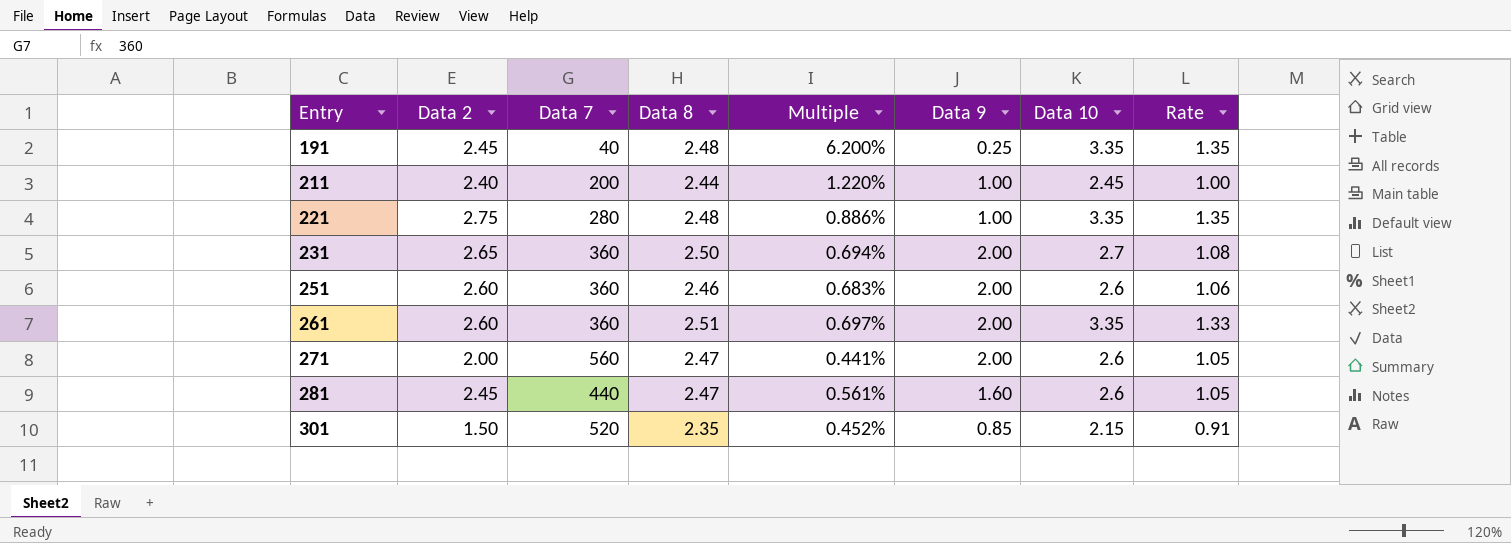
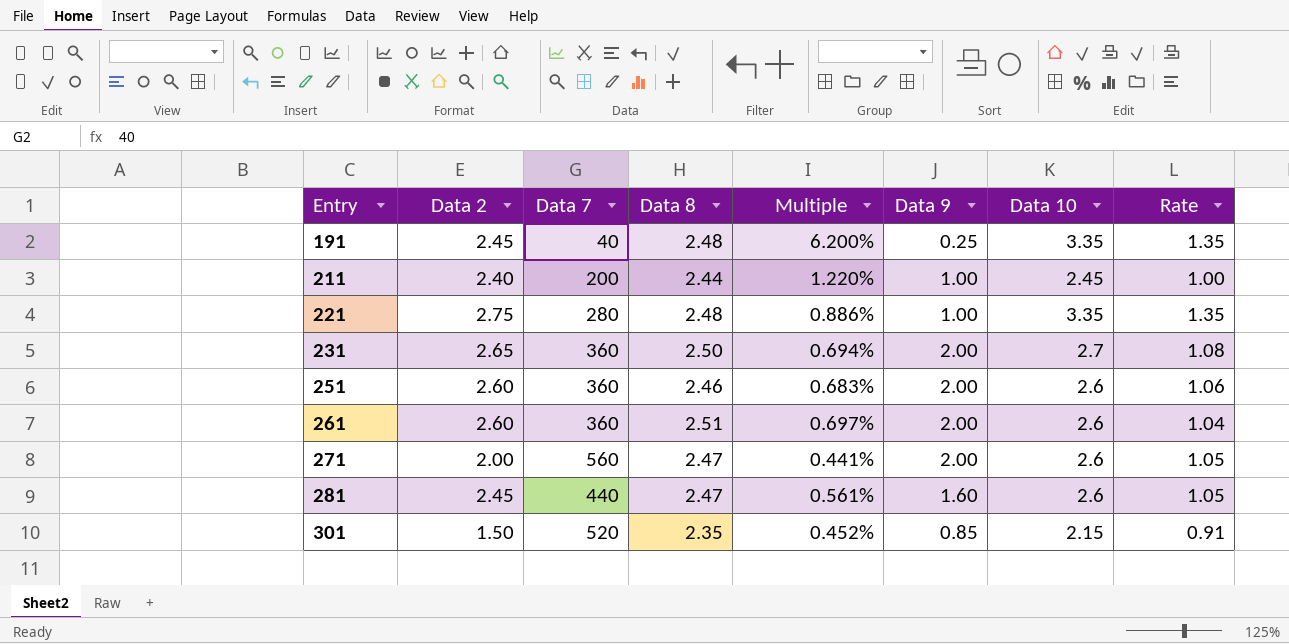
261 | Data 10: 3.35 -> 2.6
261 | Rate: 1.33 -> 1.04

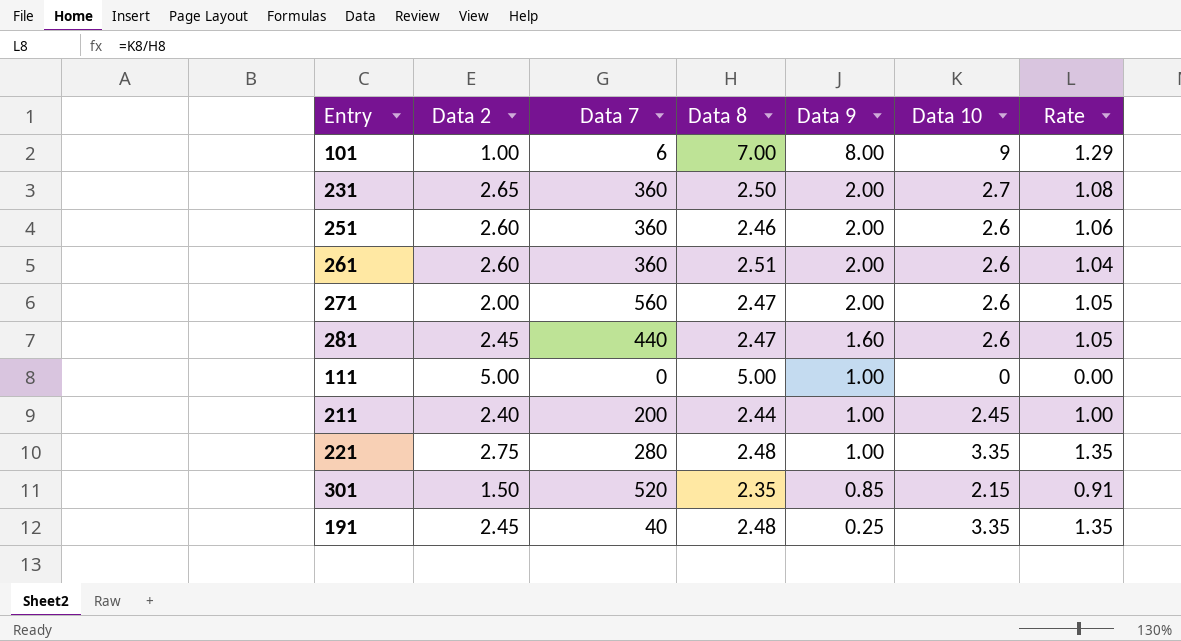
row order: Entry ascending -> Data 9 descending
column Multiple | formula: [Data 8] / [Data 7] -> none
row 101: none -> 1.00 | 6 | 7.00 | 8.00 | 9 | 1.29
row 111: none -> 5.00 | 0 | 5.00 | 1.00 | 0 | 0.00

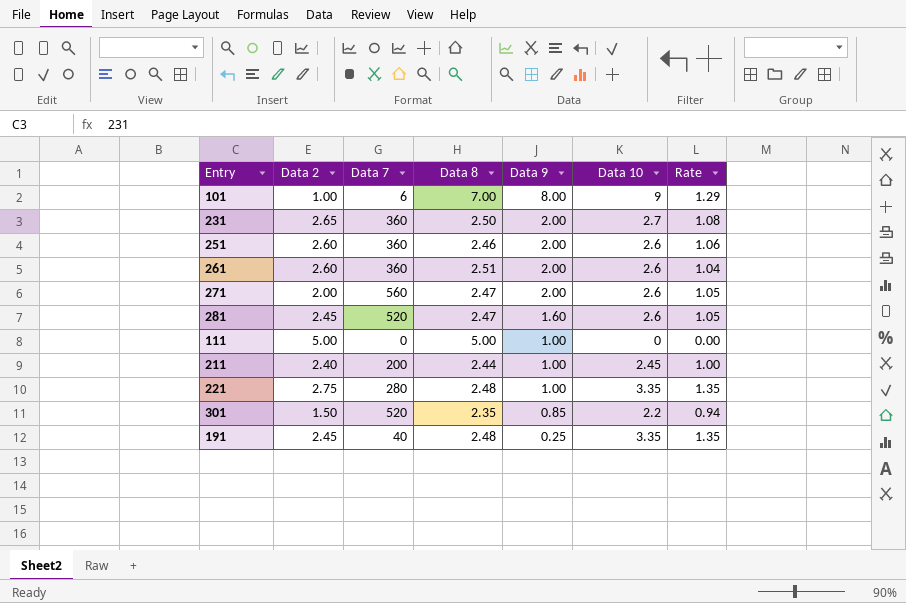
281 | Data 7: 440 -> 520
301 | Data 10: 2.15 -> 2.2
301 | Rate: 0.91 -> 0.94

